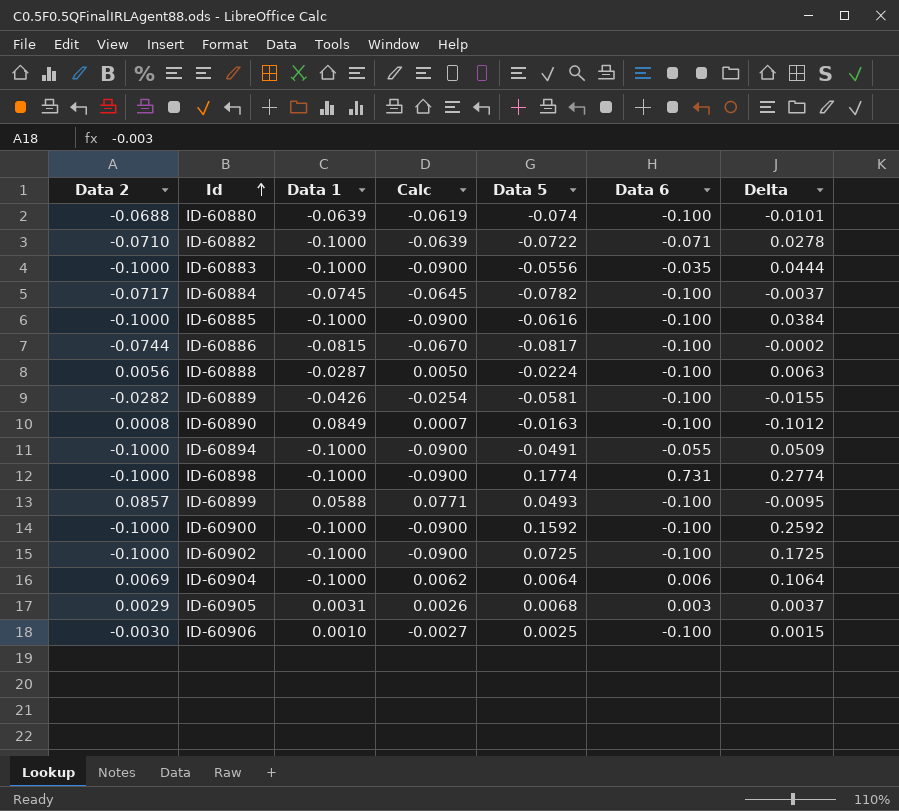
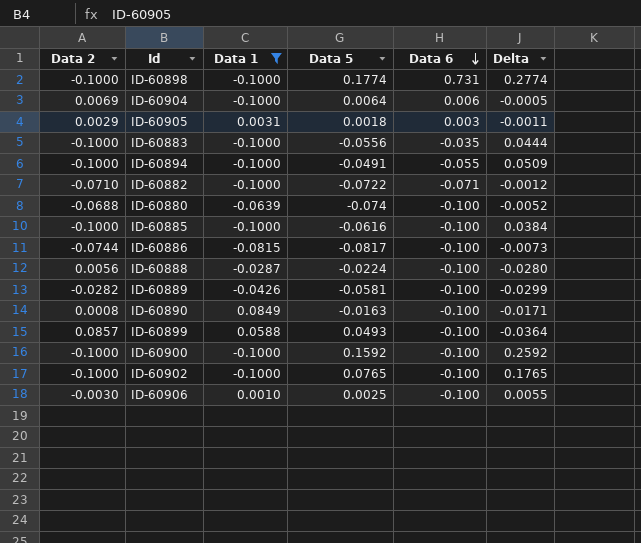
filter: none -> Data 1 != -0.0745
row order: Id ascending -> Data 6 descending
column Calc | formula: [Data 2] * 0.9 -> none
column Delta | formula: [Data 5] - [Data 1] -> [Data 5] - [Data 2]
ID-60905 | Data 5: 0.0068 -> 0.0018
ID-60902 | Data 5: 0.0725 -> 0.0765

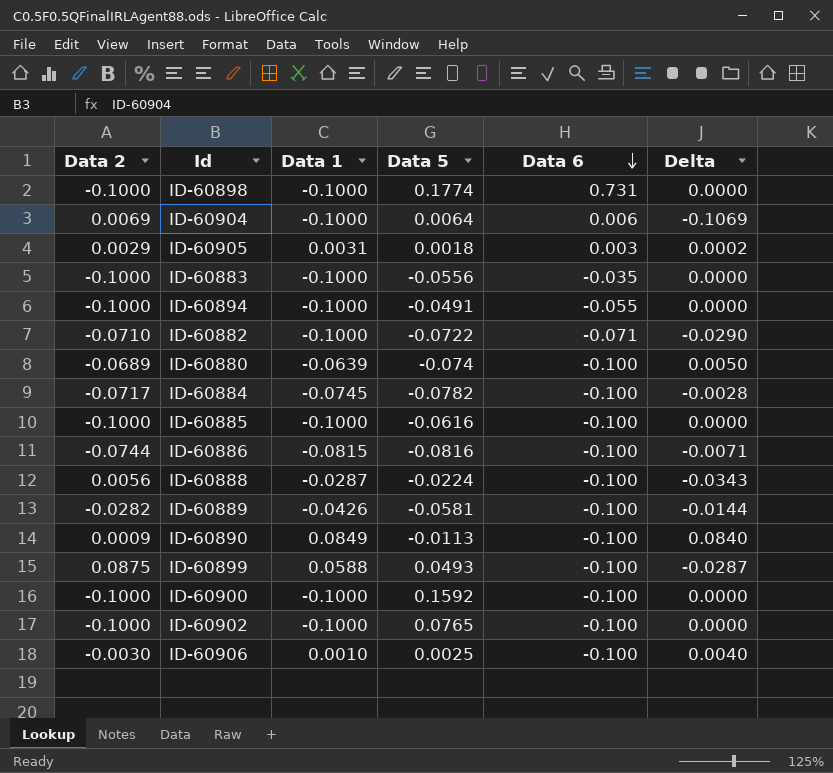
filter: Data 1 != -0.0745 -> none
column Delta | formula: [Data 5] - [Data 2] -> [Data 1] - [Data 2]
ID-60880 | Data 2: -0.0688 -> -0.0689
ID-60886 | Data 5: -0.0817 -> -0.0816
ID-60890 | Data 2: 0.0008 -> 0.0009
ID-60890 | Data 5: -0.0163 -> -0.0113
ID-60899 | Data 2: 0.0857 -> 0.0875

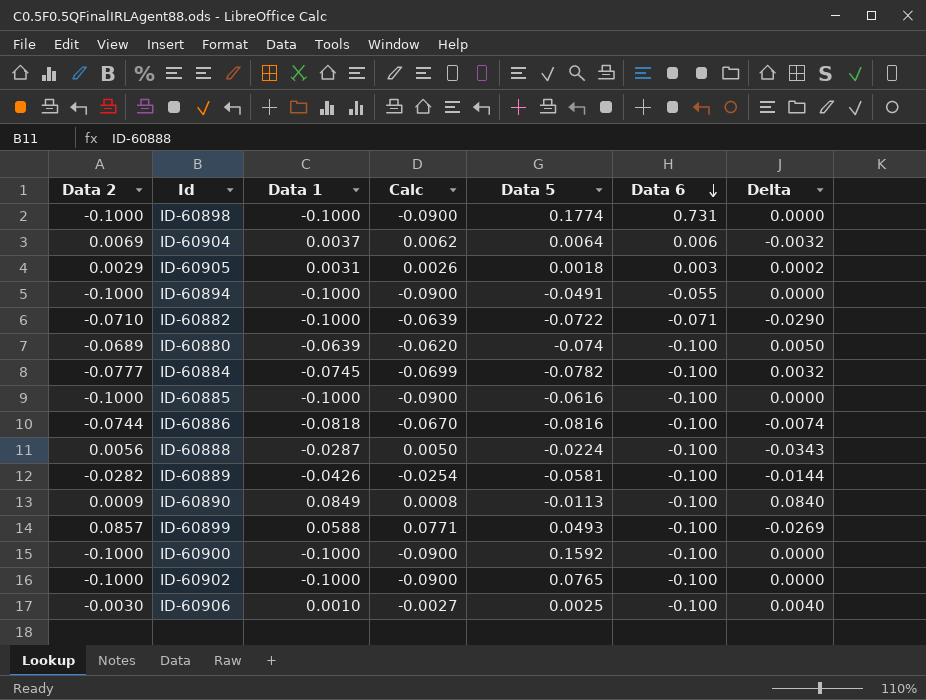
column Calc | formula: none -> [Data 2] * 0.9
row ID-60883: -0.1000 | -0.1000 | -0.0556 | -0.035 | 0.0000 -> none
ID-60904 | Data 1: -0.1000 -> 0.0037
ID-60904 | Delta: -0.1069 -> -0.0032
ID-60884 | Data 2: -0.0717 -> -0.0777
ID-60884 | Delta: -0.0028 -> 0.0032
ID-60886 | Data 1: -0.0815 -> -0.0818
ID-60886 | Delta: -0.0071 -> -0.0074
ID-60899 | Data 2: 0.0875 -> 0.0857
ID-60899 | Delta: -0.0287 -> -0.0269

